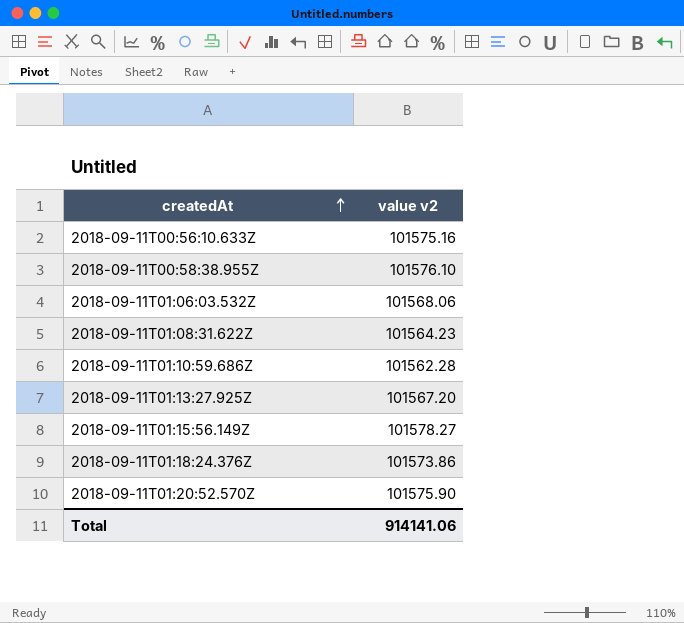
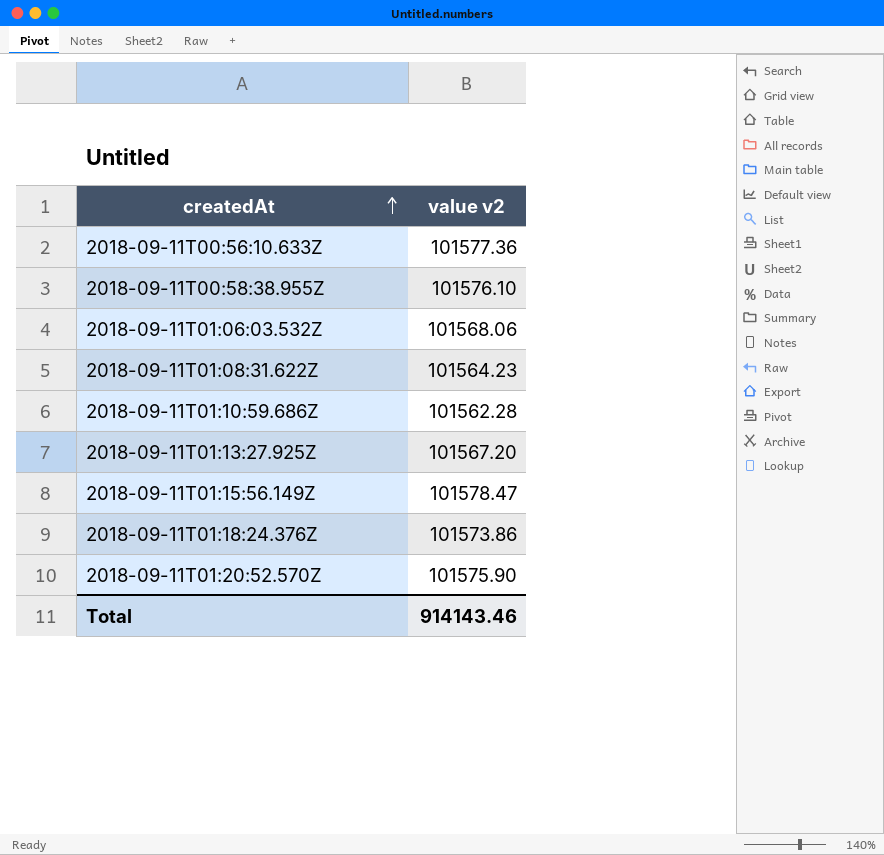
2018-09-11T00:56:10.633Z | value v2: 101575.16 -> 101577.36
2018-09-11T01:15:56.149Z | value v2: 101578.27 -> 101578.47
Total | value v2: 914141.06 -> 914143.46

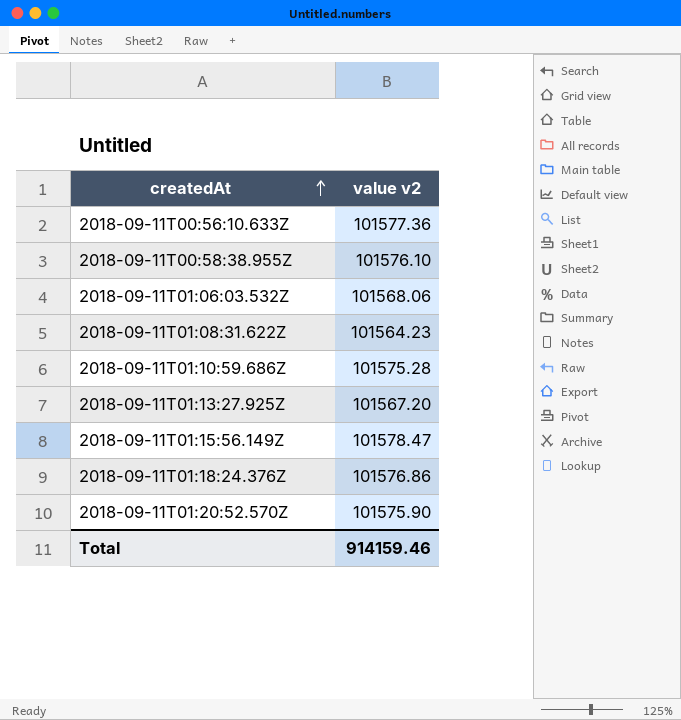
2018-09-11T01:10:59.686Z | value v2: 101562.28 -> 101575.28
2018-09-11T01:18:24.376Z | value v2: 101573.86 -> 101576.86
Total | value v2: 914143.46 -> 914159.46

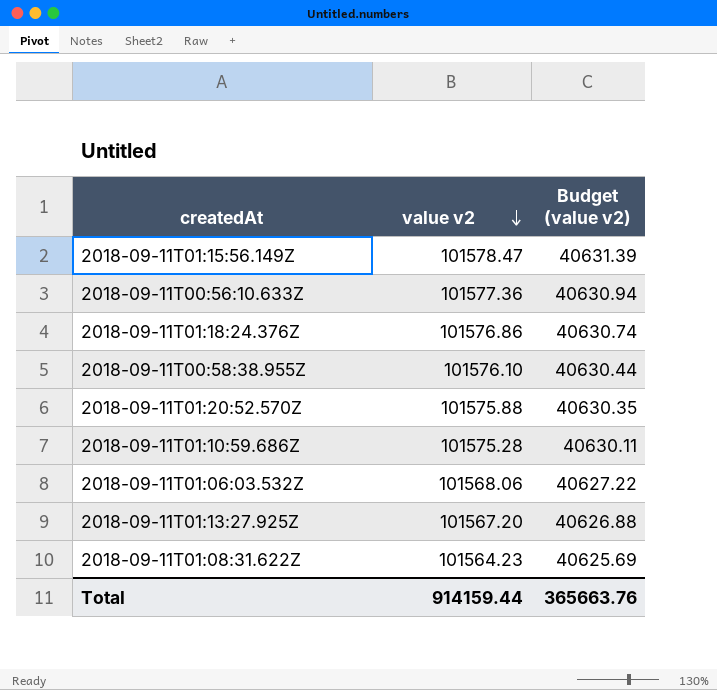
row order: createdAt ascending -> value v2 descending
column Budget (value v2) | formula: none -> [value v2] * 0.4
2018-09-11T01:20:52.570Z | value v2: 101575.90 -> 101575.88
Total | value v2: 914159.46 -> 914159.44

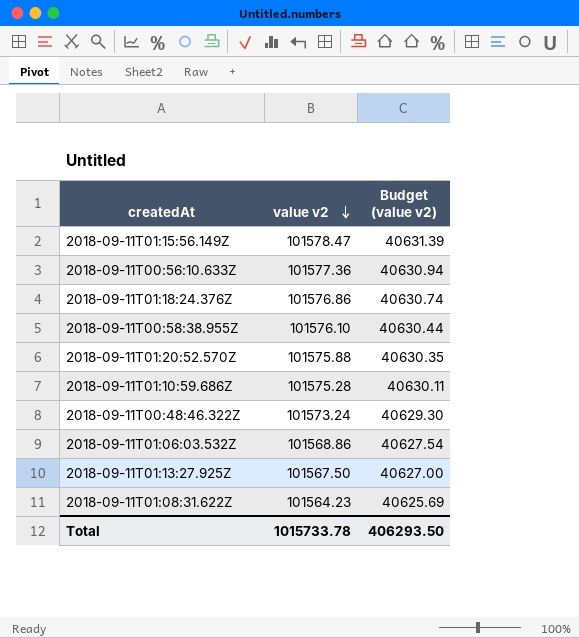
row 2018-09-11T00:48:46.322Z: none -> 101573.24 | 40629.30
2018-09-11T01:06:03.532Z | value v2: 101568.06 -> 101568.86
2018-09-11T01:06:03.532Z | Budget (value v2): 40627.22 -> 40627.54
2018-09-11T01:13:27.925Z | value v2: 101567.20 -> 101567.50
2018-09-11T01:13:27.925Z | Budget (value v2): 40626.88 -> 40627.00
Total | value v2: 914159.44 -> 1015733.78
Total | Budget (value v2): 365663.76 -> 406293.50

